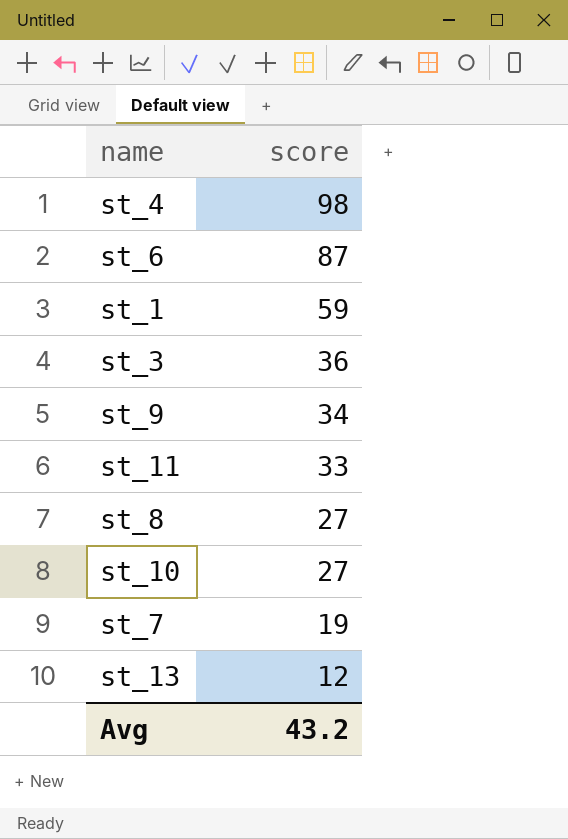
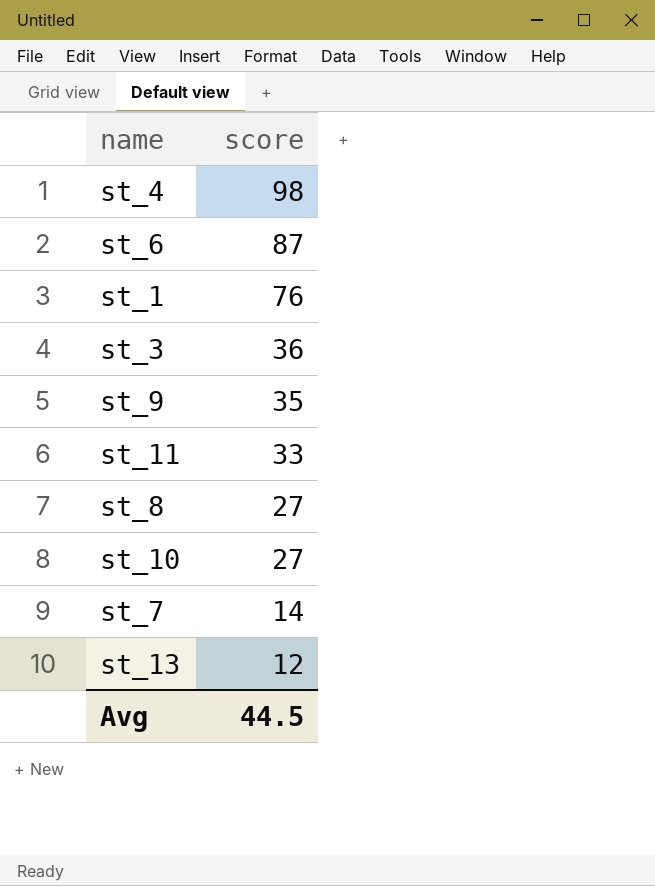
st_1 | score: 59 -> 76
st_9 | score: 34 -> 35
st_7 | score: 19 -> 14
Avg | score: 43.2 -> 44.5

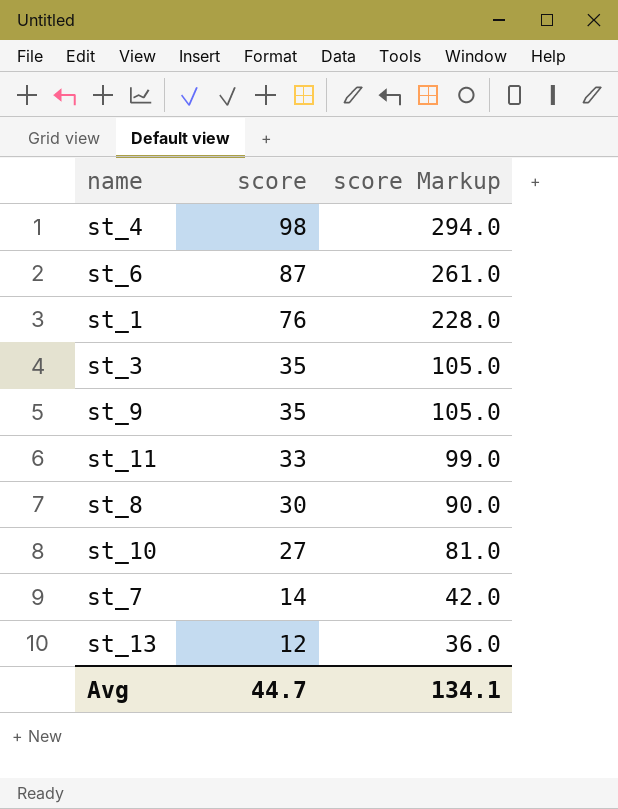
column score Markup | formula: none -> [score] * 3
st_3 | score: 36 -> 35
st_8 | score: 27 -> 30
Avg | score: 44.5 -> 44.7

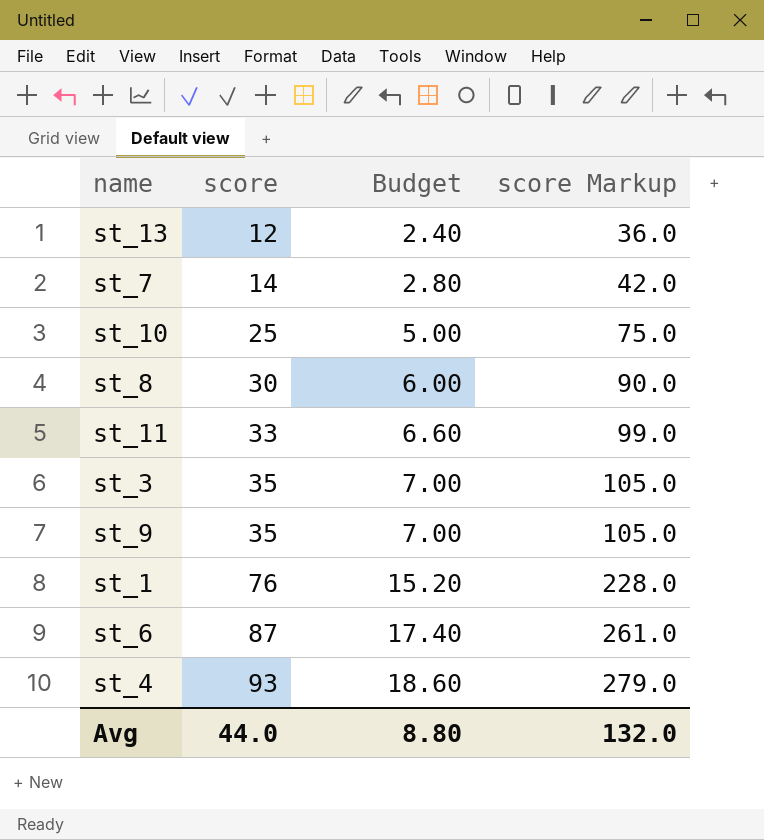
row order: score descending -> score ascending
column Budget | formula: none -> [score] * 0.2
st_10 | score: 27 -> 25
st_10 | score Markup: 81.0 -> 75.0
st_4 | score: 98 -> 93
st_4 | score Markup: 294.0 -> 279.0
Avg | score: 44.7 -> 44.0
Avg | score Markup: 134.1 -> 132.0

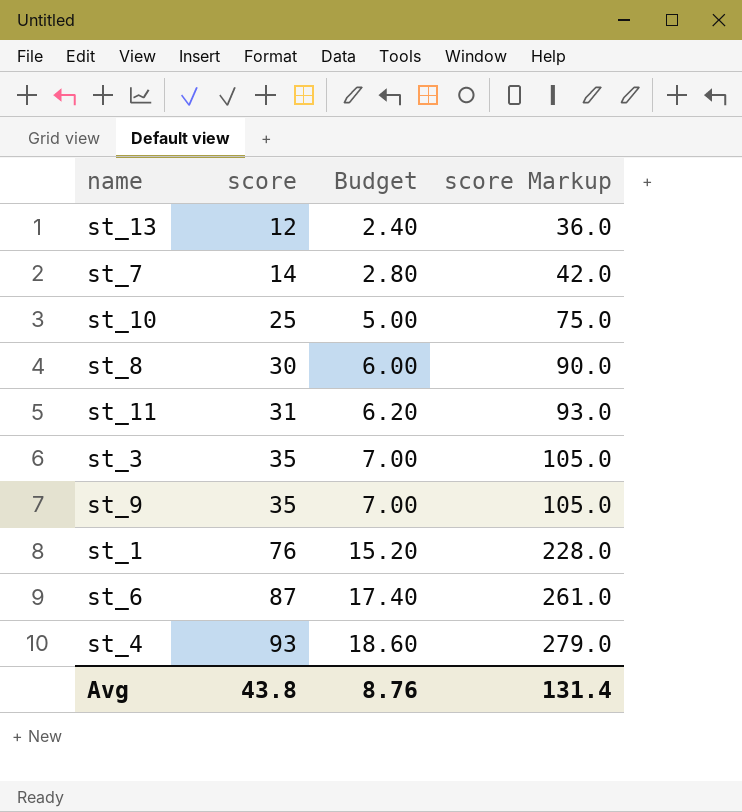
st_11 | score: 33 -> 31
st_11 | Budget: 6.60 -> 6.20
st_11 | score Markup: 99.0 -> 93.0
Avg | score: 44.0 -> 43.8
Avg | Budget: 8.80 -> 8.76
Avg | score Markup: 132.0 -> 131.4

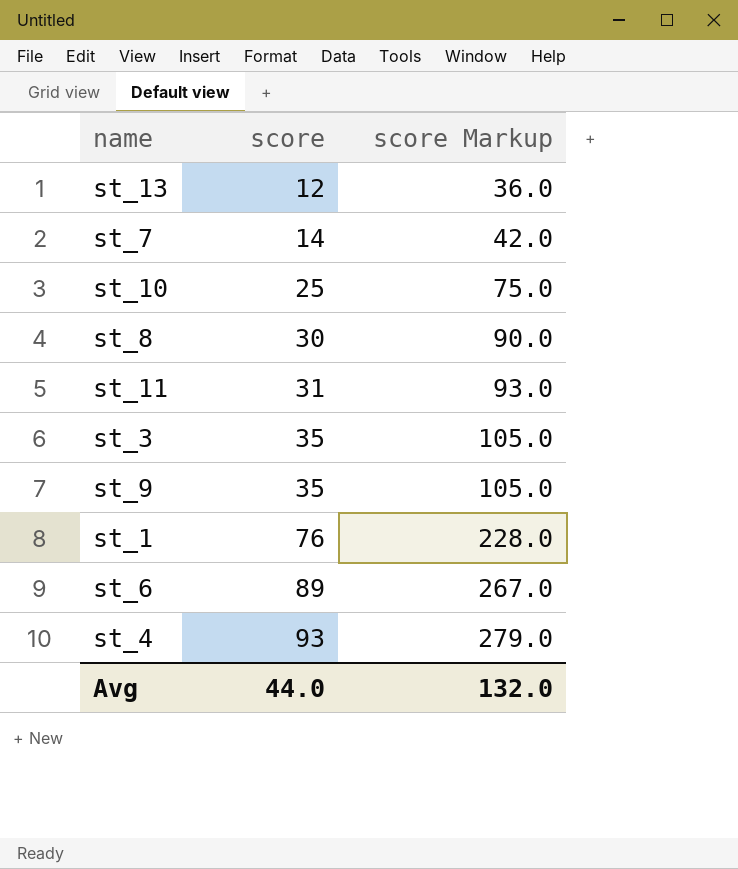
column Budget | formula: [score] * 0.2 -> none
st_6 | score: 87 -> 89
st_6 | score Markup: 261.0 -> 267.0
Avg | score: 43.8 -> 44.0
Avg | score Markup: 131.4 -> 132.0

